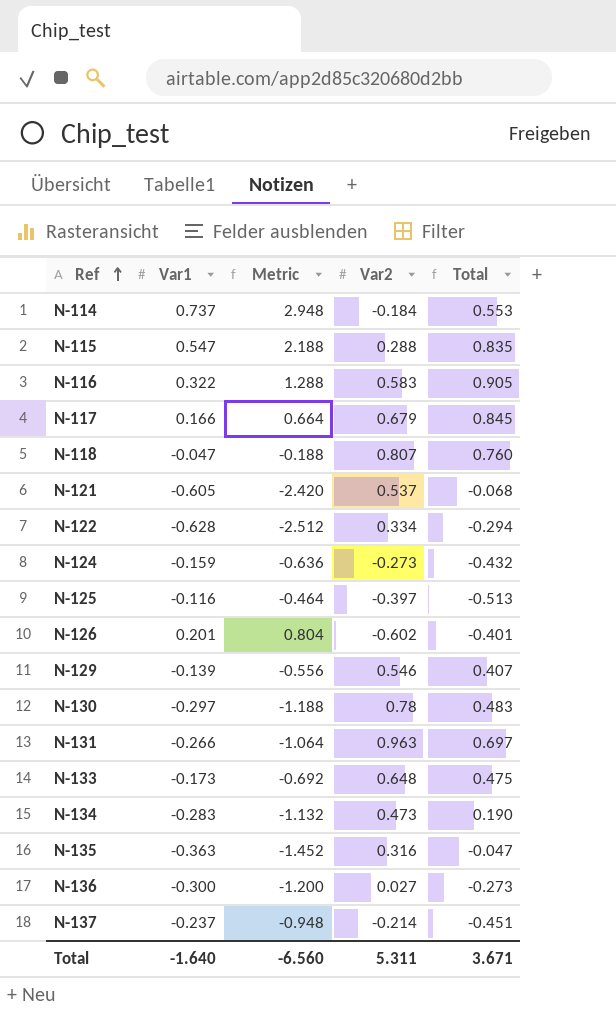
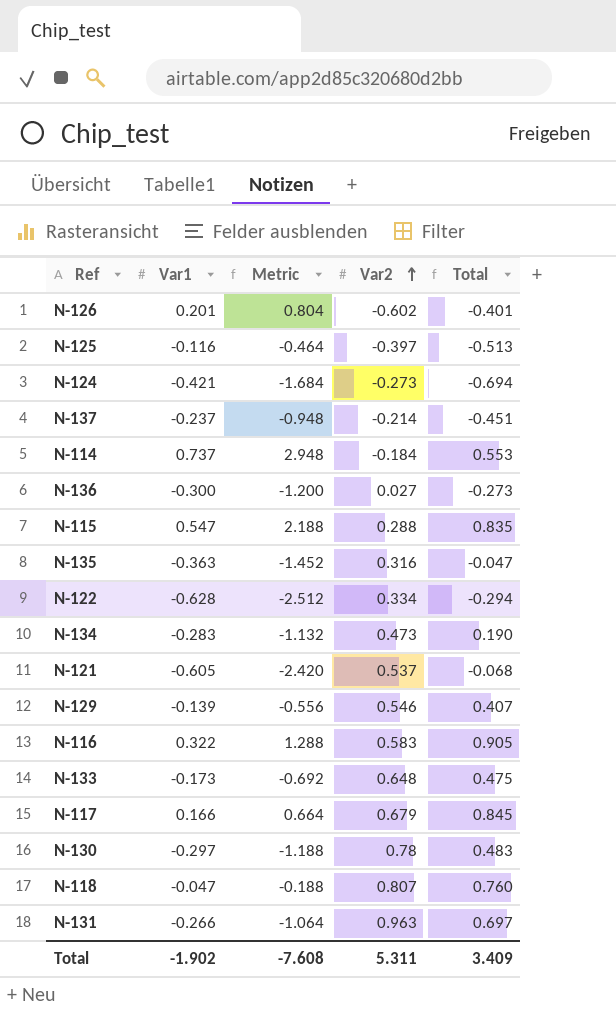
row order: Ref ascending -> Var2 ascending
N-124 | Var1: -0.159 -> -0.421
N-124 | Metric: -0.636 -> -1.684
N-124 | Total: -0.432 -> -0.694
Total | Var1: -1.640 -> -1.902
Total | Metric: -6.560 -> -7.608
Total | Total: 3.671 -> 3.409

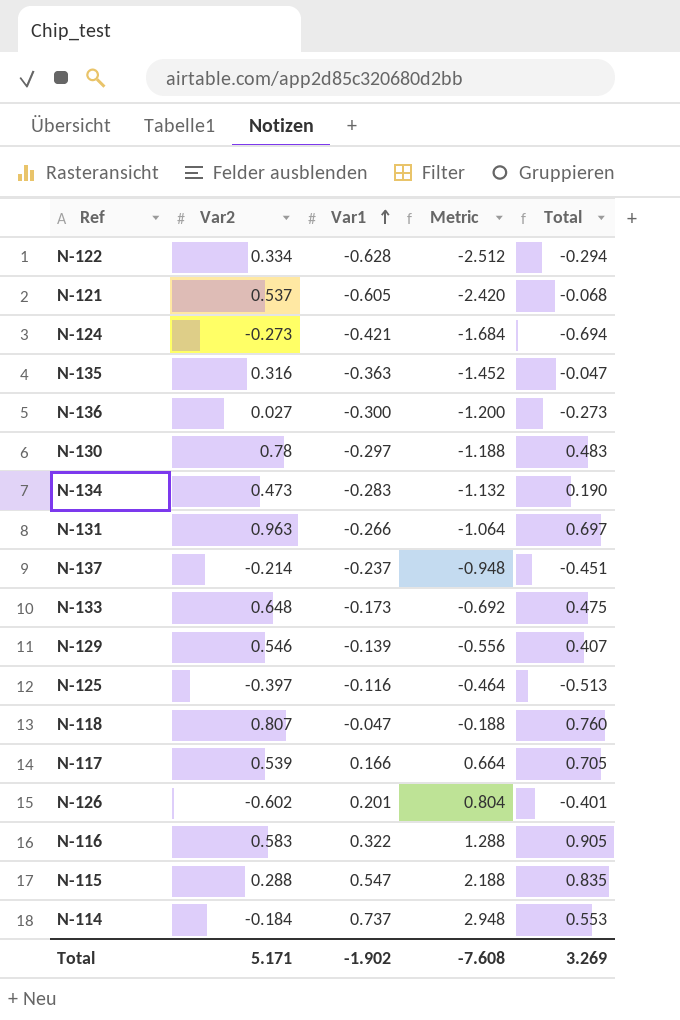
row order: Var2 ascending -> Var1 ascending
column Var2 | position: 4 -> 2
N-117 | Var2: 0.679 -> 0.539
N-117 | Total: 0.845 -> 0.705
Total | Var2: 5.311 -> 5.171
Total | Total: 3.409 -> 3.269

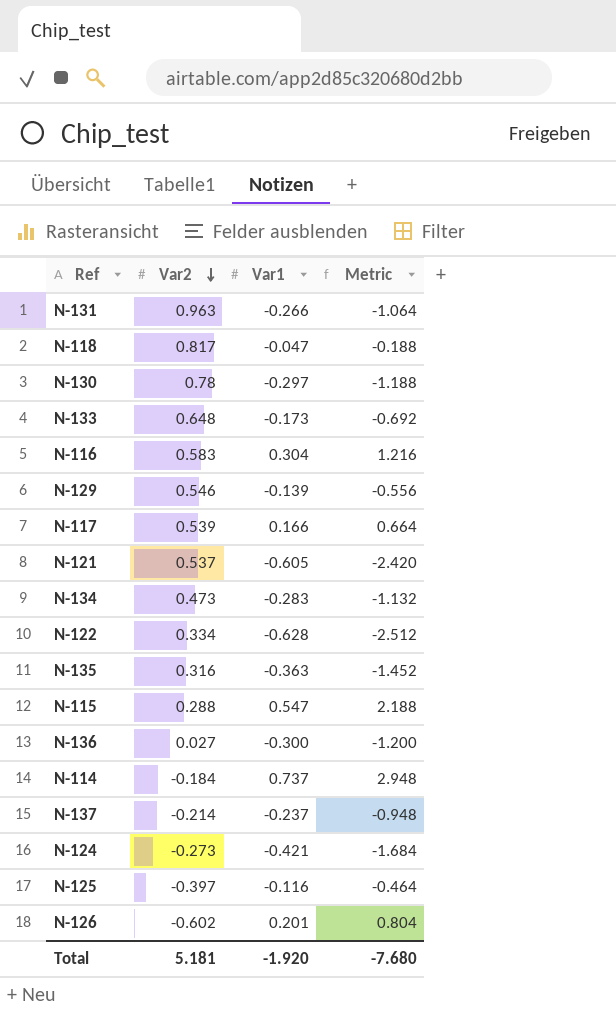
row order: Var1 ascending -> Var2 descending
column Total | formula: [Var2] + [Var1] -> none
N-118 | Var2: 0.807 -> 0.817
N-116 | Var1: 0.322 -> 0.304
N-116 | Metric: 1.288 -> 1.216
Total | Var2: 5.171 -> 5.181
Total | Var1: -1.902 -> -1.920
Total | Metric: -7.608 -> -7.680

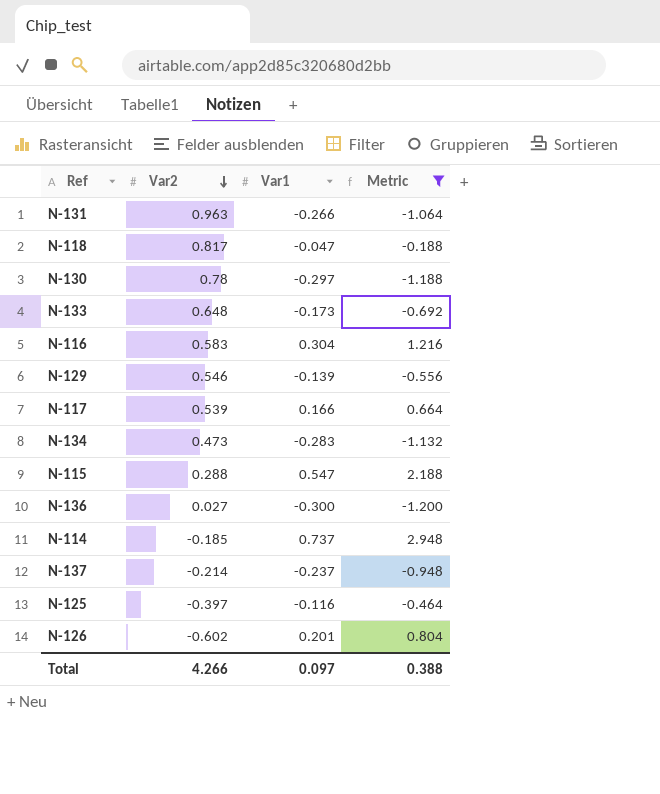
filter: none -> Metric >= -1.200
N-114 | Var2: -0.184 -> -0.185
Total | Var2: 5.181 -> 4.266
Total | Var1: -1.920 -> 0.097
Total | Metric: -7.680 -> 0.388

